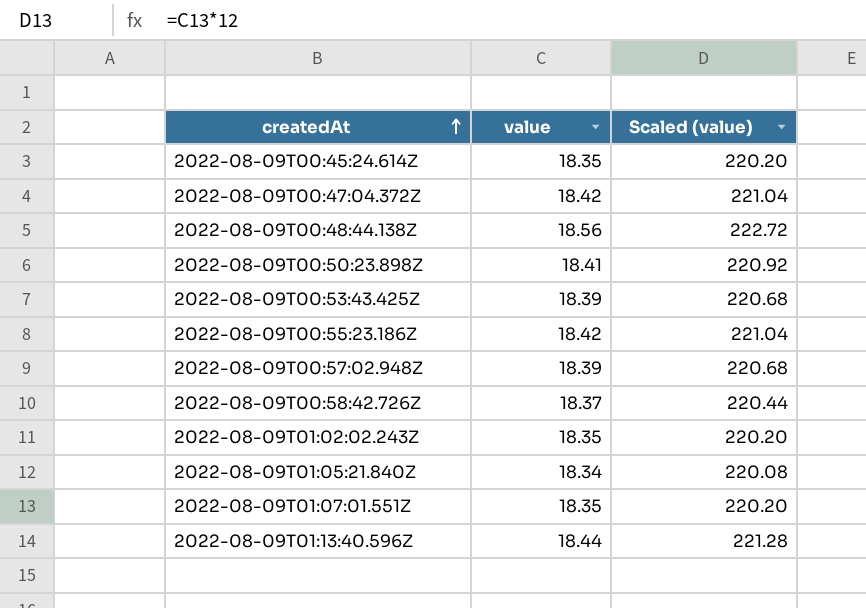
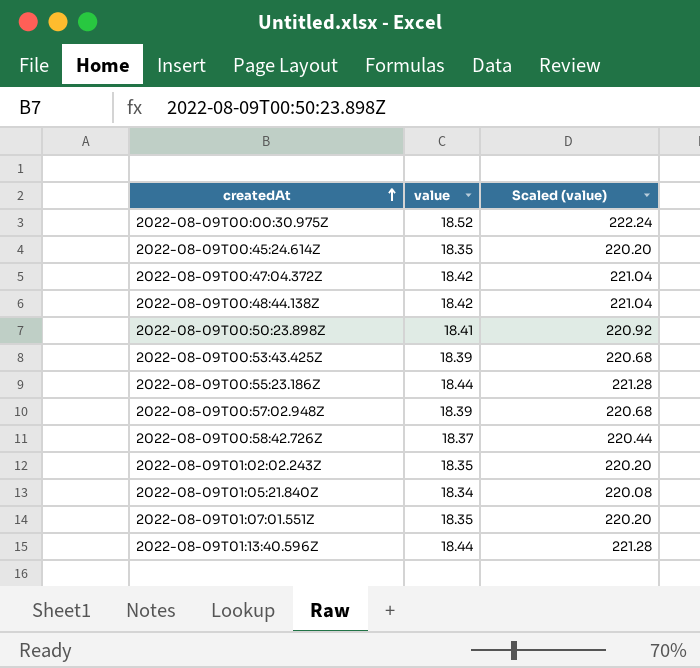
row 2022-08-09T00:00:30.975Z: none -> 18.52 | 222.24
2022-08-09T00:48:44.138Z | value: 18.56 -> 18.42
2022-08-09T00:48:44.138Z | Scaled (value): 222.72 -> 221.04
2022-08-09T00:55:23.186Z | value: 18.42 -> 18.44
2022-08-09T00:55:23.186Z | Scaled (value): 221.04 -> 221.28

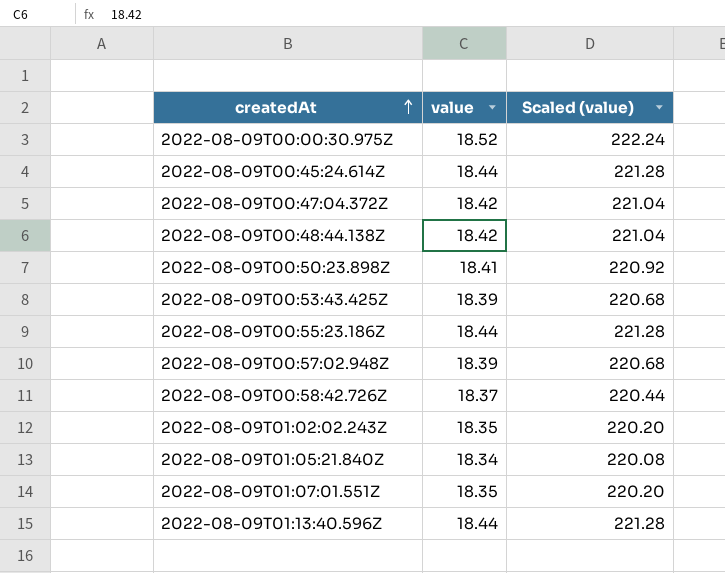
2022-08-09T00:45:24.614Z | value: 18.35 -> 18.44
2022-08-09T00:45:24.614Z | Scaled (value): 220.20 -> 221.28

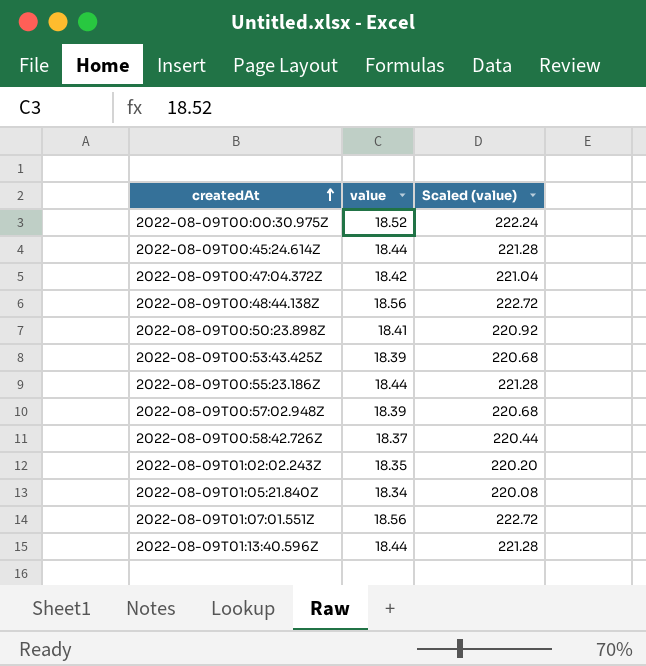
2022-08-09T00:48:44.138Z | value: 18.42 -> 18.56
2022-08-09T00:48:44.138Z | Scaled (value): 221.04 -> 222.72
2022-08-09T01:07:01.551Z | value: 18.35 -> 18.56
2022-08-09T01:07:01.551Z | Scaled (value): 220.20 -> 222.72

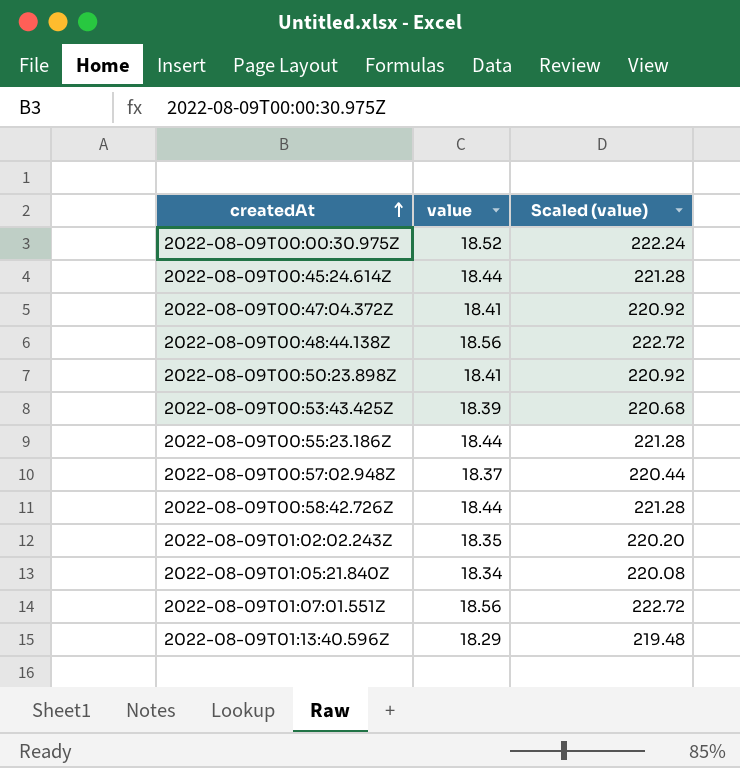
2022-08-09T00:47:04.372Z | value: 18.42 -> 18.41
2022-08-09T00:47:04.372Z | Scaled (value): 221.04 -> 220.92
2022-08-09T00:57:02.948Z | value: 18.39 -> 18.37
2022-08-09T00:57:02.948Z | Scaled (value): 220.68 -> 220.44
2022-08-09T00:58:42.726Z | value: 18.37 -> 18.44
2022-08-09T00:58:42.726Z | Scaled (value): 220.44 -> 221.28
2022-08-09T01:13:40.596Z | value: 18.44 -> 18.29
2022-08-09T01:13:40.596Z | Scaled (value): 221.28 -> 219.48

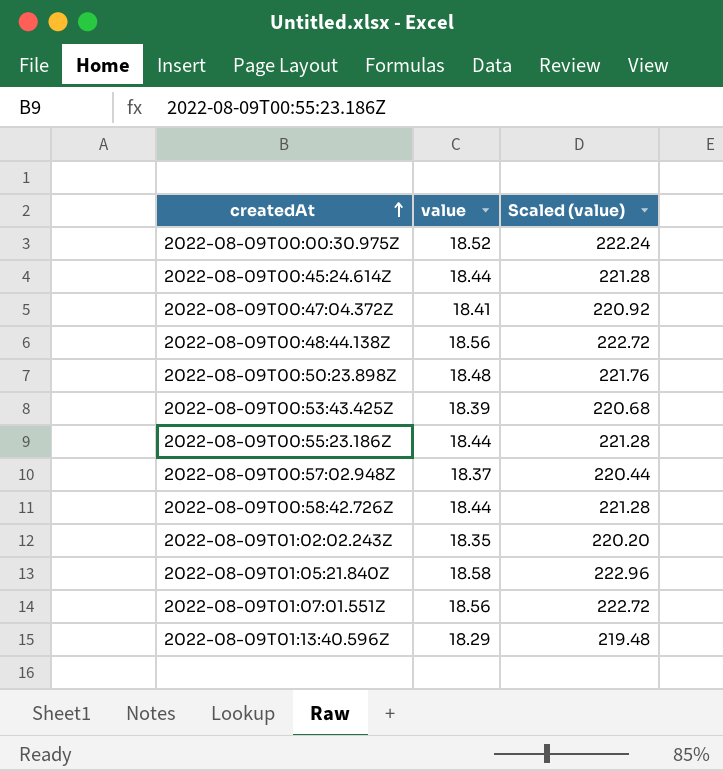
2022-08-09T00:50:23.898Z | value: 18.41 -> 18.48
2022-08-09T00:50:23.898Z | Scaled (value): 220.92 -> 221.76
2022-08-09T01:05:21.840Z | value: 18.34 -> 18.58
2022-08-09T01:05:21.840Z | Scaled (value): 220.08 -> 222.96

